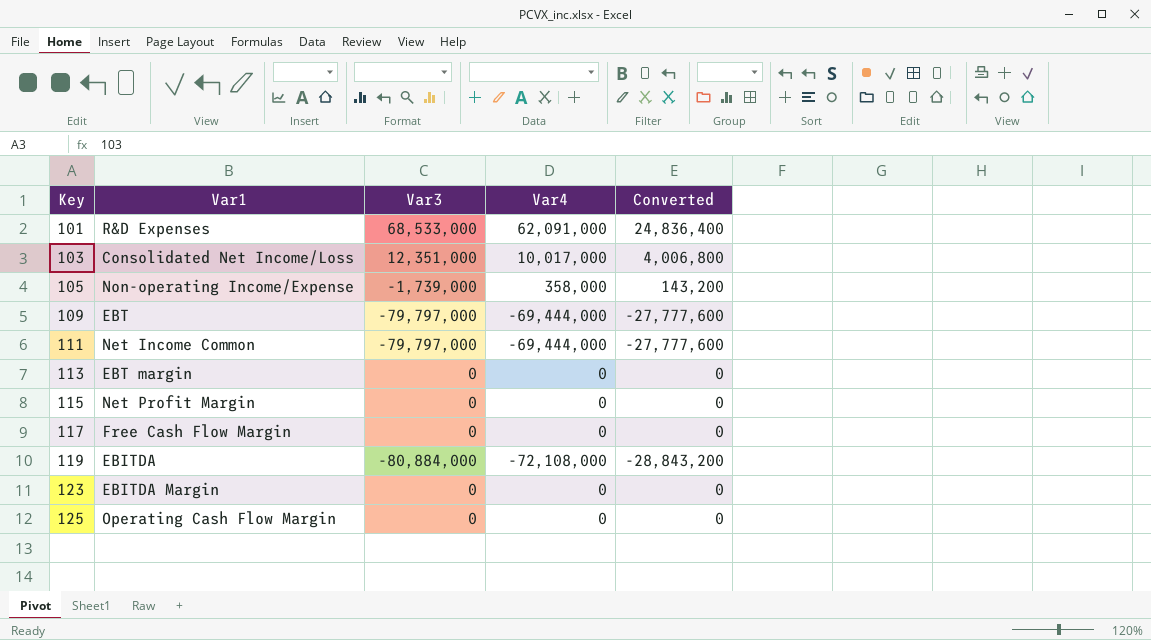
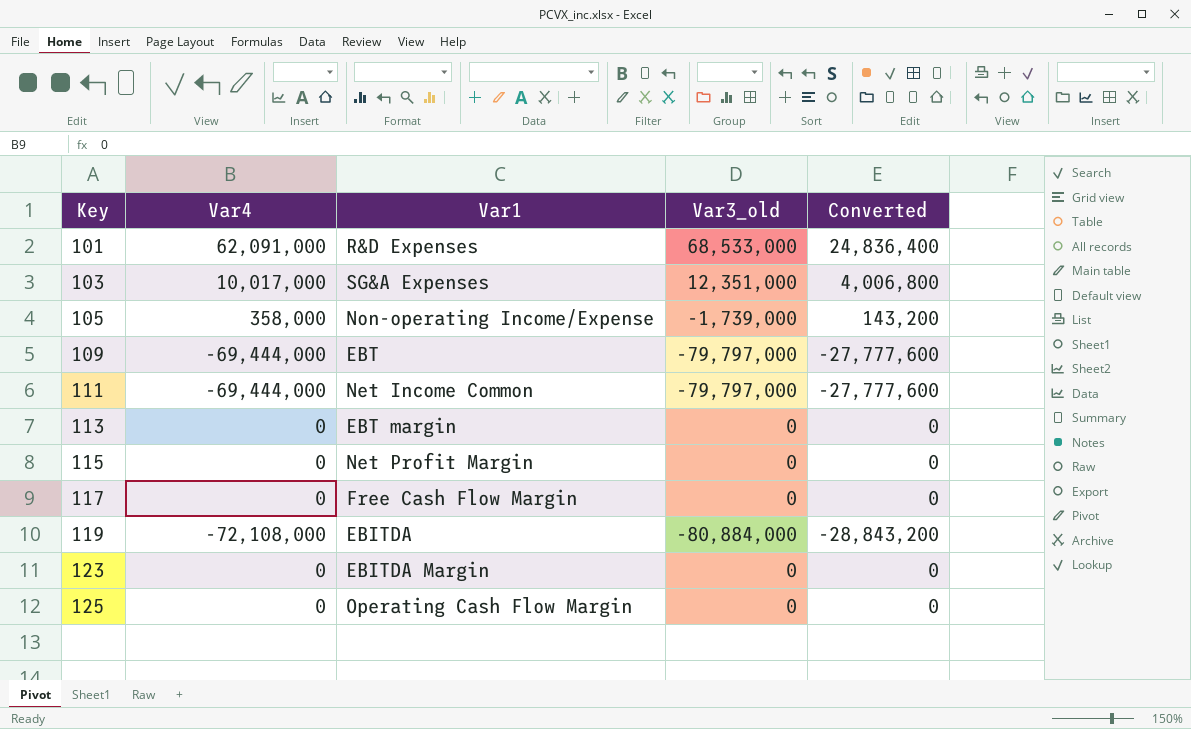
column Var4 | position: 4 -> 2
column name: Var3 -> Var3_old
103 | Var1: Consolidated Net Income/Loss -> SG&A Expenses

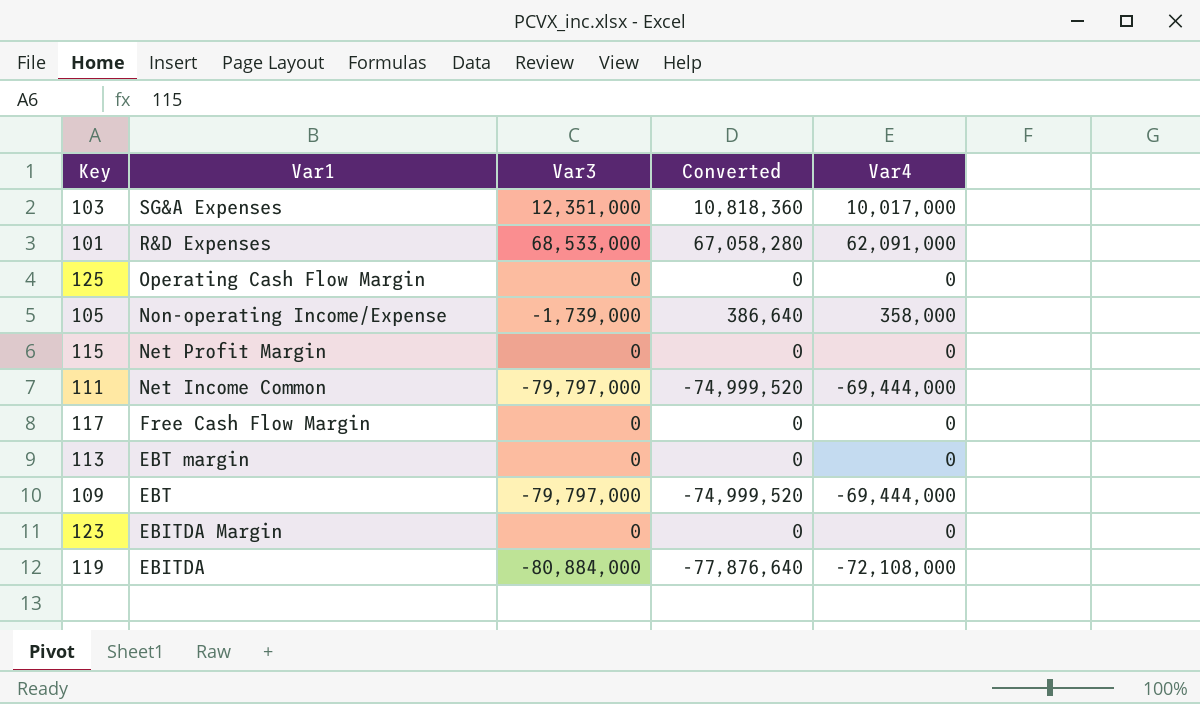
row order: Key ascending -> Var1 descending
column name: Var3_old -> Var3
column Converted | formula: [Var4] * 0.4 -> [Var4] * 1.08
column Var4 | position: 2 -> 5

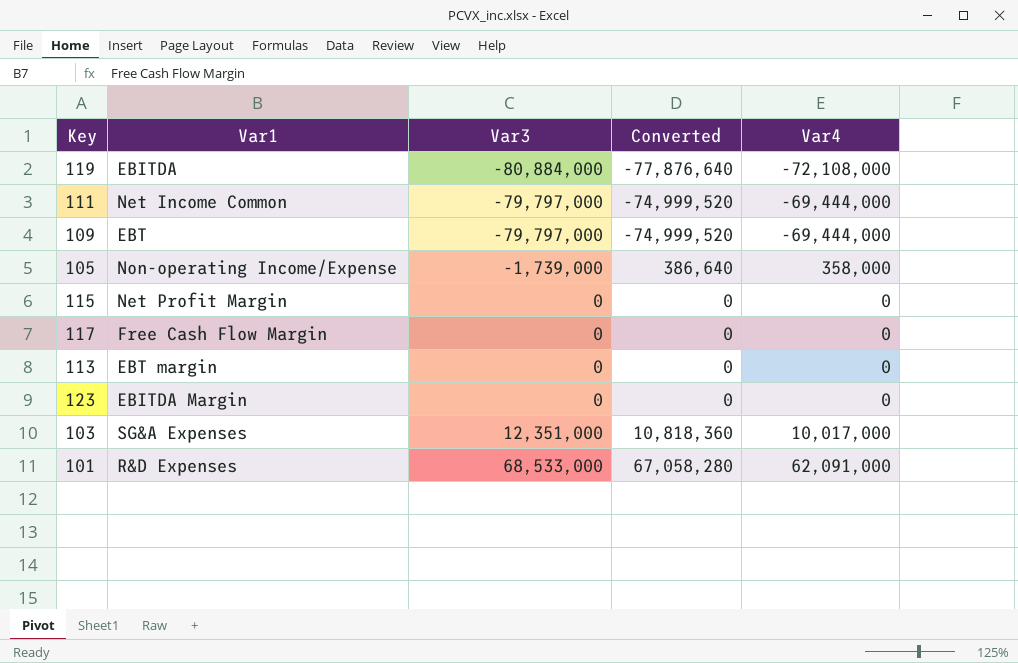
row order: Var1 descending -> Var3 ascending
row 125: Operating Cash Flow Margin | 0 | 0 | 0 -> none

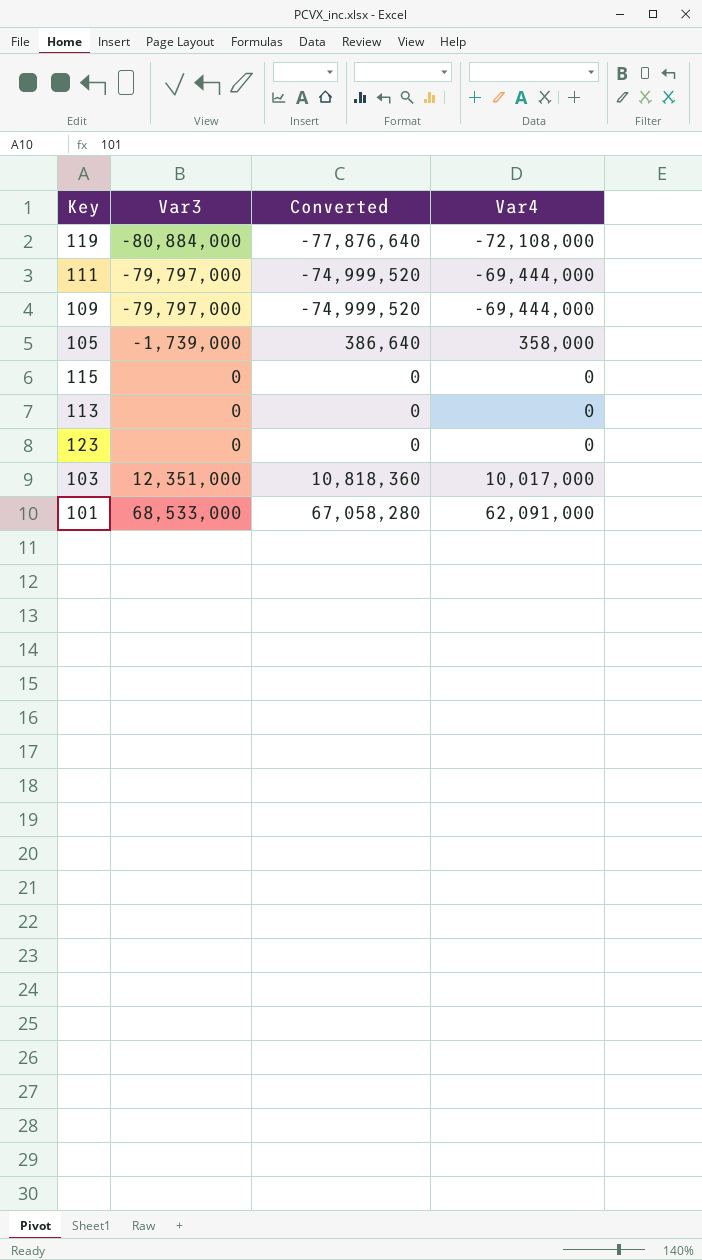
column Var1 | position: 2 -> none
row 117: Free Cash Flow Margin | 0 | 0 | 0 -> none

